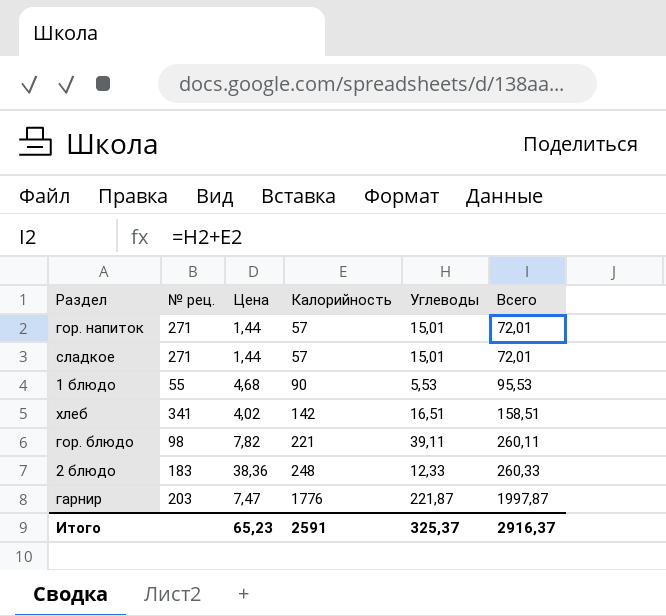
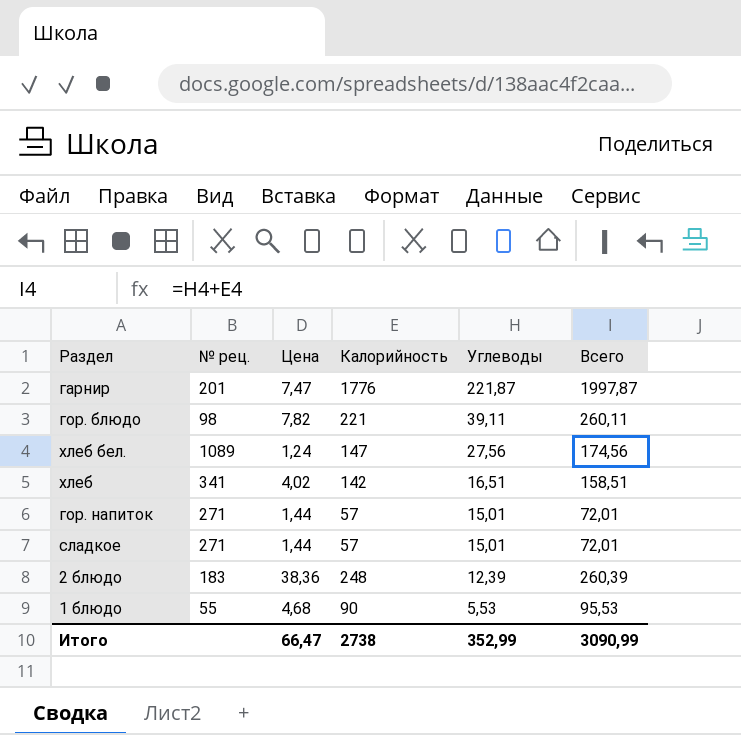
row order: Калорийность ascending -> Углеводы descending
гарнир | № рец.: 203 -> 201
row хлеб бел.: none -> 1089 | 1,24 | 147 | 27,56 | 174,56
2 блюдо | Углеводы: 12,33 -> 12,39
2 блюдо | Всего: 260,33 -> 260,39
Итого | Цена: 65,23 -> 66,47
Итого | Калорийность: 2591 -> 2738
Итого | Углеводы: 325,37 -> 352,99
Итого | Всего: 2916,37 -> 3090,99

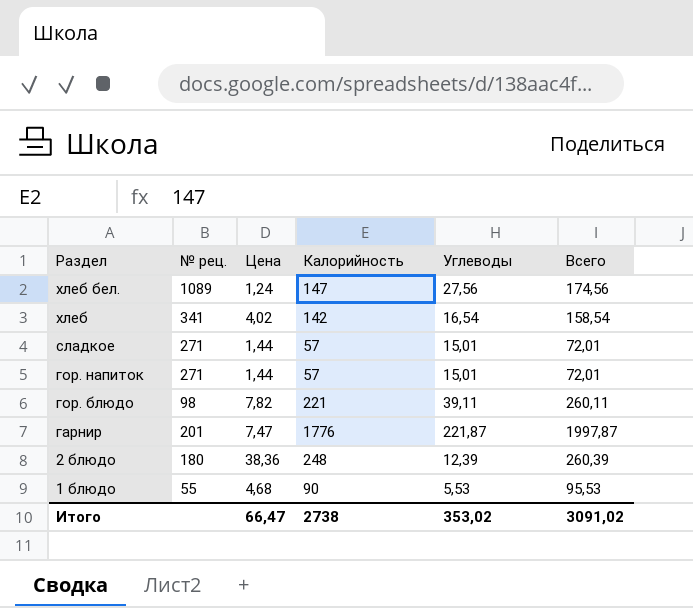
row order: Углеводы descending -> Раздел descending
хлеб | Углеводы: 16,51 -> 16,54
хлеб | Всего: 158,51 -> 158,54
2 блюдо | № рец.: 183 -> 180
Итого | Углеводы: 352,99 -> 353,02
Итого | Всего: 3090,99 -> 3091,02

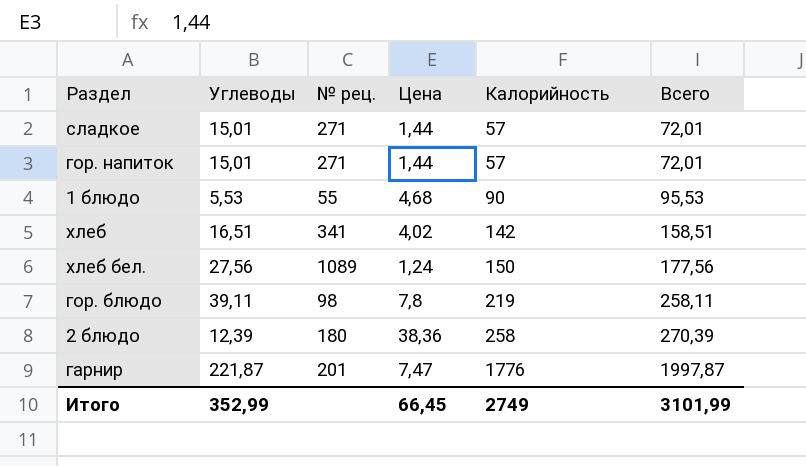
row order: Раздел descending -> Калорийность ascending
column Углеводы | position: 5 -> 2
хлеб | Углеводы: 16,54 -> 16,51
хлеб | Всего: 158,54 -> 158,51
хлеб бел. | Калорийность: 147 -> 150
хлеб бел. | Всего: 174,56 -> 177,56
гор. блюдо | Цена: 7,82 -> 7,8
гор. блюдо | Калорийность: 221 -> 219
гор. блюдо | Всего: 260,11 -> 258,11
2 блюдо | Калорийность: 248 -> 258
2 блюдо | Всего: 260,39 -> 270,39
Итого | Углеводы: 353,02 -> 352,99
Итого | Цена: 66,47 -> 66,45
Итого | Калорийность: 2738 -> 2749
Итого | Всего: 3091,02 -> 3101,99

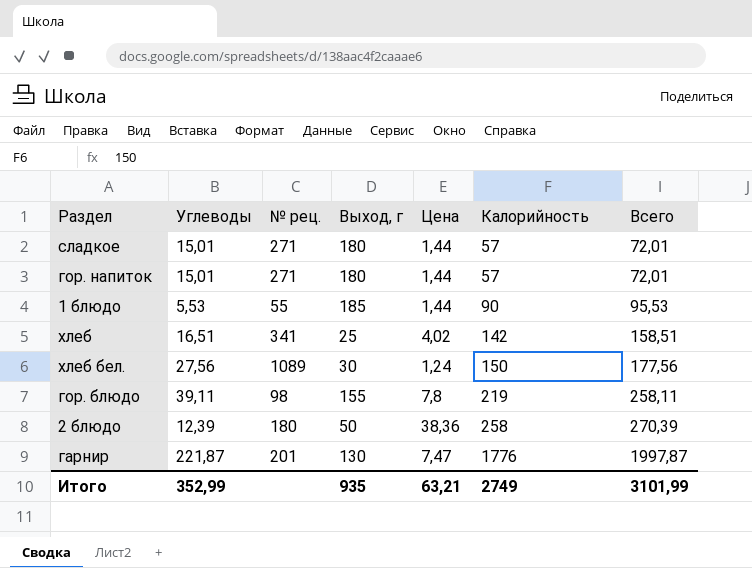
column Выход, г | position: none -> 4
1 блюдо | Цена: 4,68 -> 1,44
Итого | Цена: 66,45 -> 63,21

